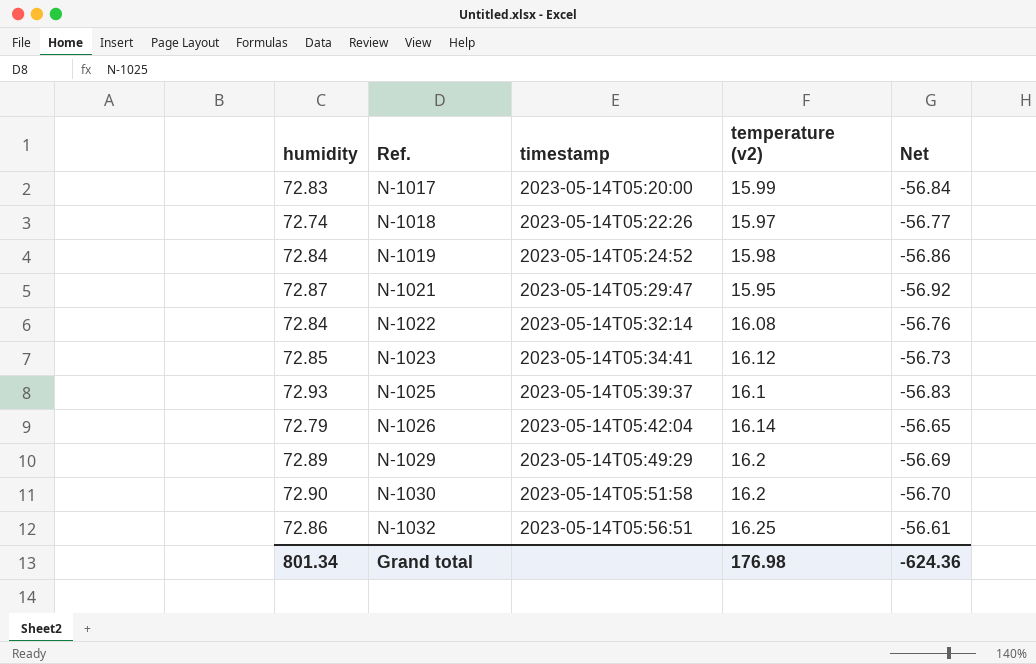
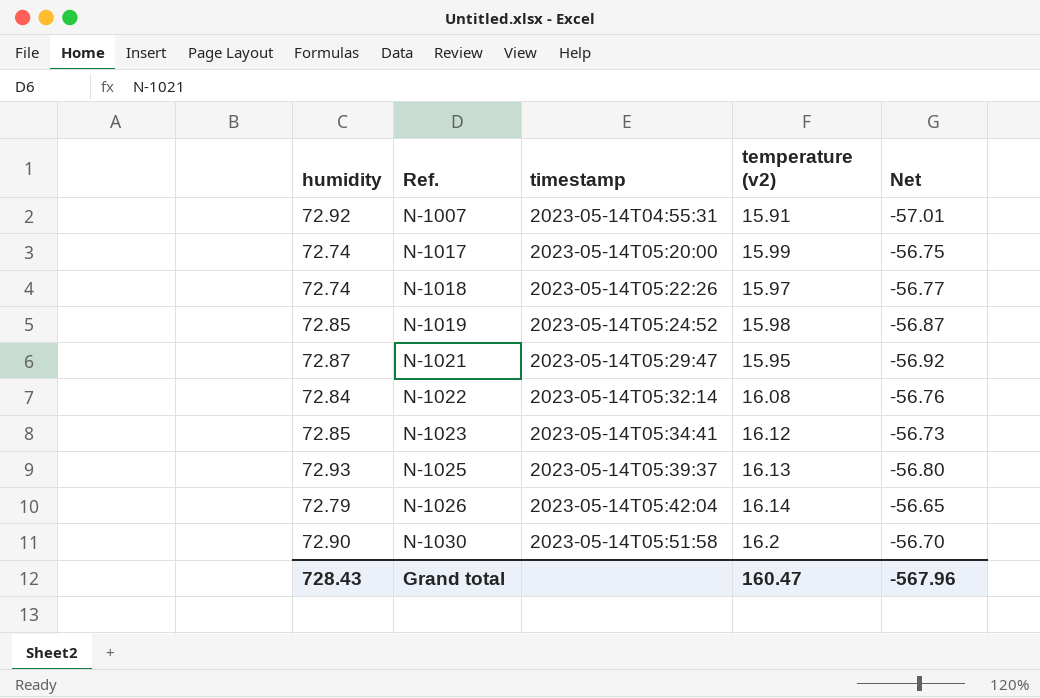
row N-1029: 72.89 | 2023-05-14T05:49:29 | 16.2 | -56.69 -> none
row N-1032: 72.86 | 2023-05-14T05:56:51 | 16.25 | -56.61 -> none
row N-1007: none -> 72.92 | 2023-05-14T04:55:31 | 15.91 | -57.01
N-1017 | humidity: 72.83 -> 72.74
N-1017 | Net: -56.84 -> -56.75
N-1019 | humidity: 72.84 -> 72.85
N-1019 | Net: -56.86 -> -56.87
N-1025 | temperature (v2): 16.1 -> 16.13
N-1025 | Net: -56.83 -> -56.80
Grand total | humidity: 801.34 -> 728.43
Grand total | temperature (v2): 176.98 -> 160.47
Grand total | Net: -624.36 -> -567.96

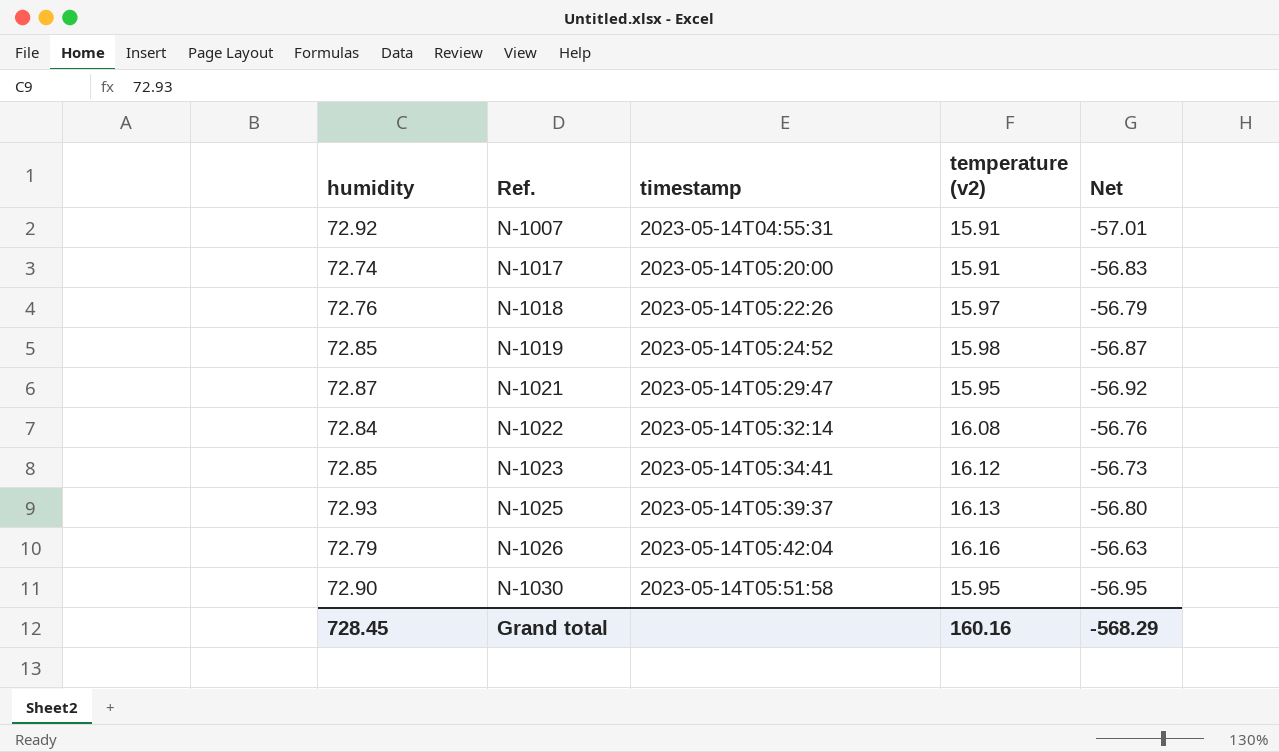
N-1017 | temperature (v2): 15.99 -> 15.91
N-1017 | Net: -56.75 -> -56.83
N-1018 | humidity: 72.74 -> 72.76
N-1018 | Net: -56.77 -> -56.79
N-1026 | temperature (v2): 16.14 -> 16.16
N-1026 | Net: -56.65 -> -56.63
N-1030 | temperature (v2): 16.2 -> 15.95
N-1030 | Net: -56.70 -> -56.95
Grand total | humidity: 728.43 -> 728.45
Grand total | temperature (v2): 160.47 -> 160.16
Grand total | Net: -567.96 -> -568.29

